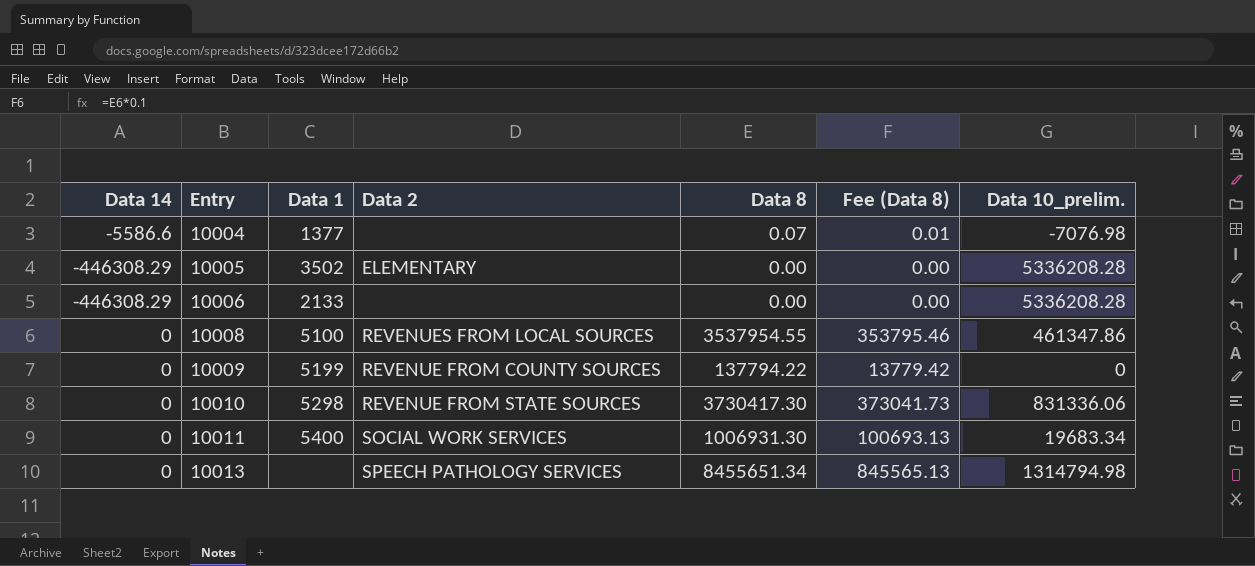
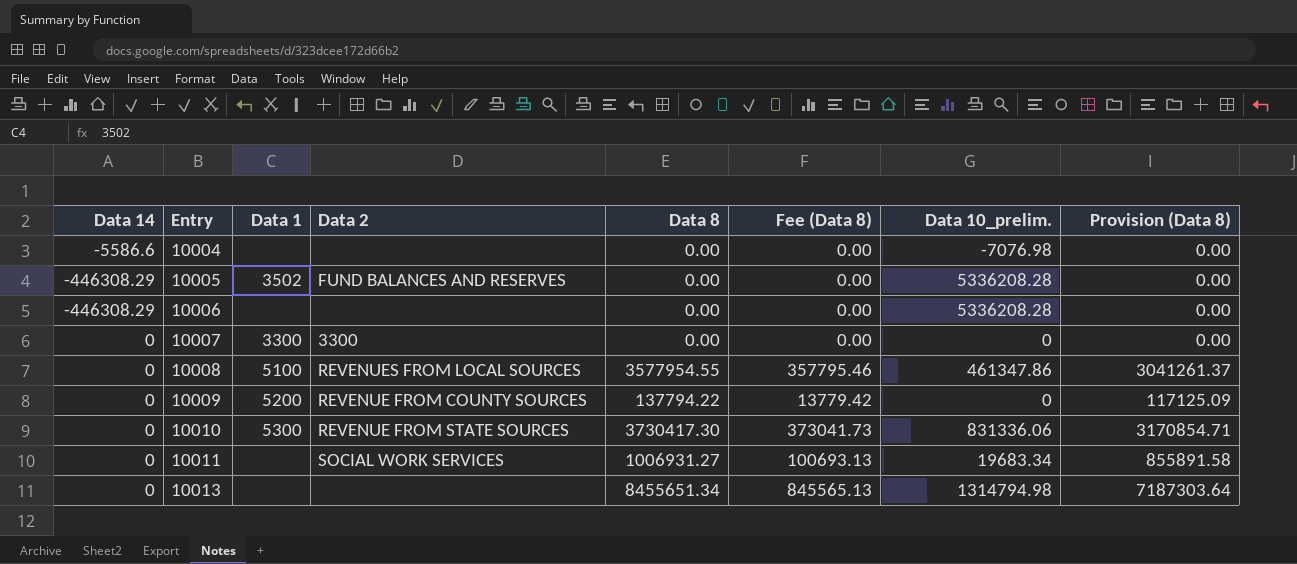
column Provision (Data 8) | formula: none -> [Data 8] * 0.85
10004 | Data 1: 1377 -> none
10004 | Data 8: 0.07 -> 0.00
10004 | Fee (Data 8): 0.01 -> 0.00
10005 | Data 2: ELEMENTARY -> FUND BALANCES AND RESERVES
10006 | Data 1: 2133 -> none
row 10007: none -> 0 | 3300 | 3300 | 0.00 | 0.00 | 0 | 0.00
10008 | Data 8: 3537954.55 -> 3577954.55
10008 | Fee (Data 8): 353795.46 -> 357795.46
10009 | Data 1: 5199 -> 5200
10010 | Data 1: 5298 -> 5300
10011 | Data 1: 5400 -> none
10011 | Data 8: 1006931.30 -> 1006931.27
10013 | Data 2: SPEECH PATHOLOGY SERVICES -> none

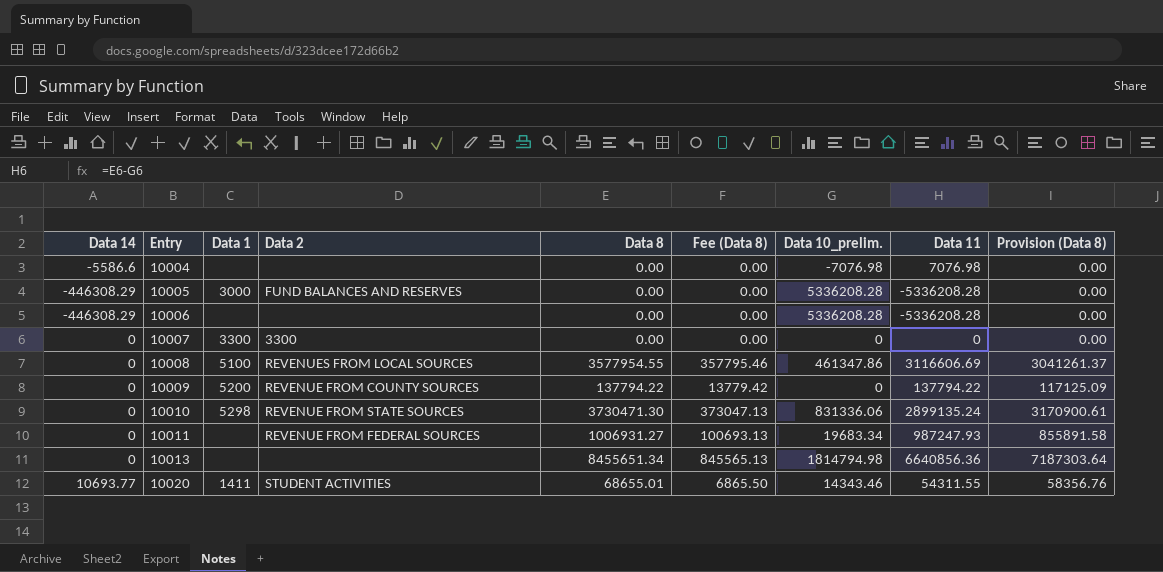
column Data 11 | formula: none -> [Data 8] - [Data 10_prelim.]
10005 | Data 1: 3502 -> 3000
10010 | Data 1: 5300 -> 5298
10010 | Data 8: 3730417.30 -> 3730471.30
10010 | Fee (Data 8): 373041.73 -> 373047.13
10010 | Provision (Data 8): 3170854.71 -> 3170900.61
10011 | Data 2: SOCIAL WORK SERVICES -> REVENUE FROM FEDERAL SOURCES
10013 | Data 10_prelim.: 1314794.98 -> 1814794.98
row 10020: none -> 10693.77 | 1411 | STUDENT ACTIVITIES | 68655.01 | 6865.50 | 14343.46 | 54311.55 | 58356.76

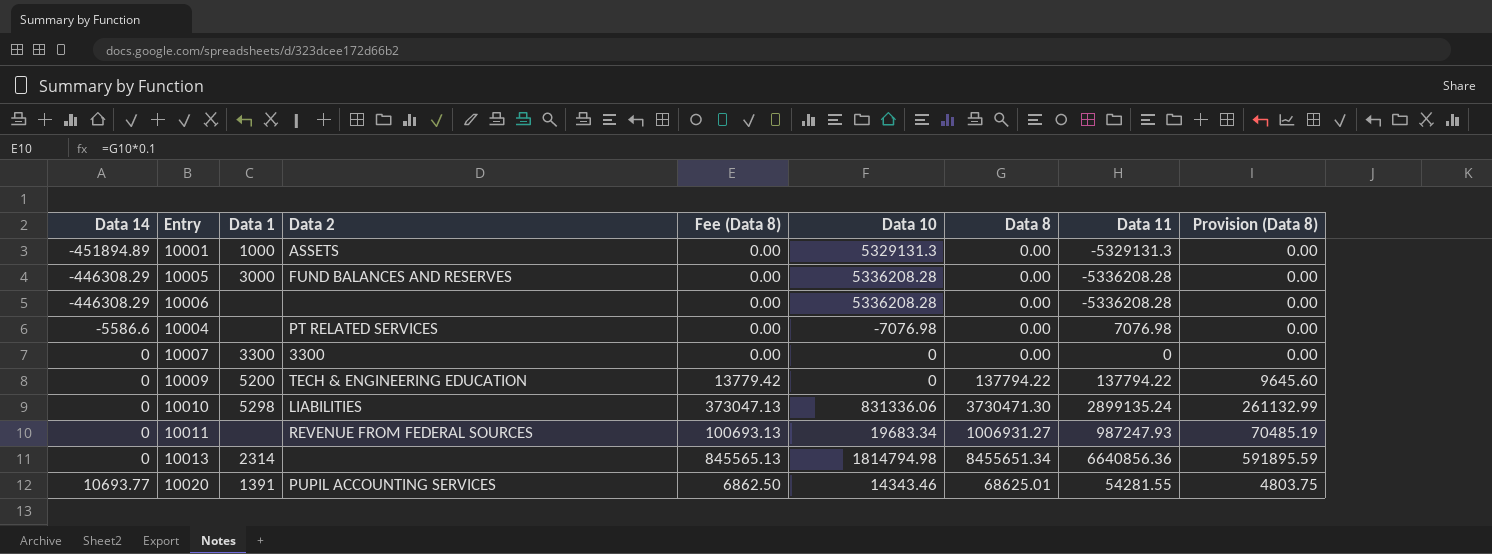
row order: Entry ascending -> Data 14 ascending
column name: Data 10_prelim. -> Data 10
column Data 8 | position: 5 -> 7
column Provision (Data 8) | formula: [Data 8] * 0.85 -> [Data 8] * 0.07
row 10008: 0 | 5100 | REVENUES FROM LOCAL SOURCES | 3577954.55 | 357795.46 | 461347.86 | 3116606.69 | 3041261.37 -> none
row 10001: none -> -451894.89 | 1000 | ASSETS | 0.00 | 5329131.3 | 0.00 | -5329131.3 | 0.00
10004 | Data 2: none -> PT RELATED SERVICES
10009 | Data 2: REVENUE FROM COUNTY SOURCES -> TECH & ENGINEERING EDUCATION
10010 | Data 2: REVENUE FROM STATE SOURCES -> LIABILITIES
10013 | Data 1: none -> 2314
10020 | Data 1: 1411 -> 1391
10020 | Data 2: STUDENT ACTIVITIES -> PUPIL ACCOUNTING SERVICES
10020 | Fee (Data 8): 6865.50 -> 6862.50
10020 | Data 8: 68655.01 -> 68625.01
10020 | Data 11: 54311.55 -> 54281.55

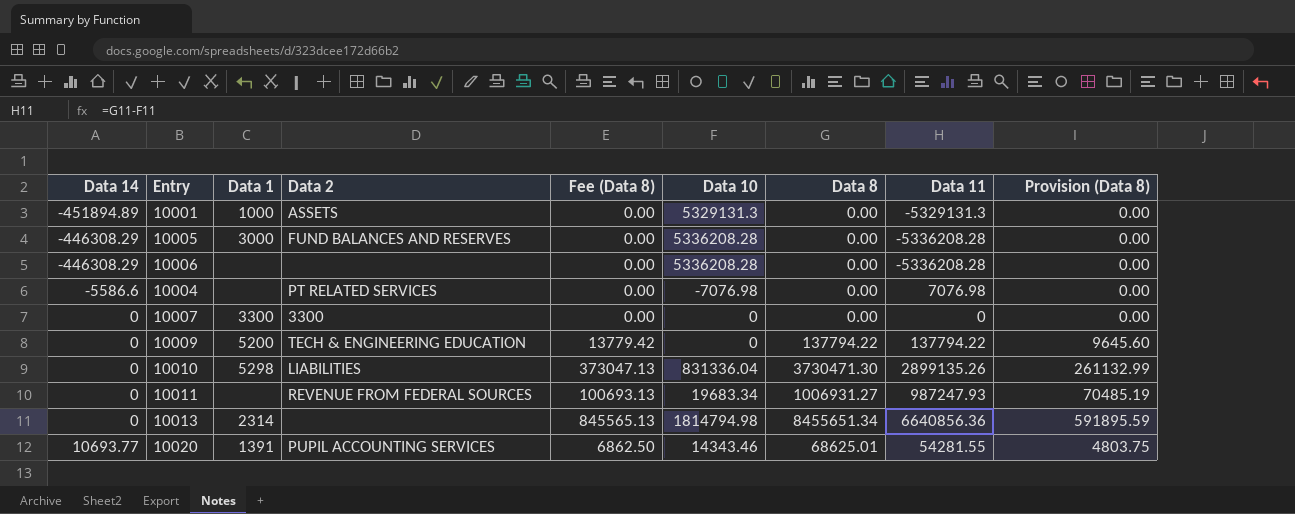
10010 | Data 10: 831336.06 -> 831336.04
10010 | Data 11: 2899135.24 -> 2899135.26

